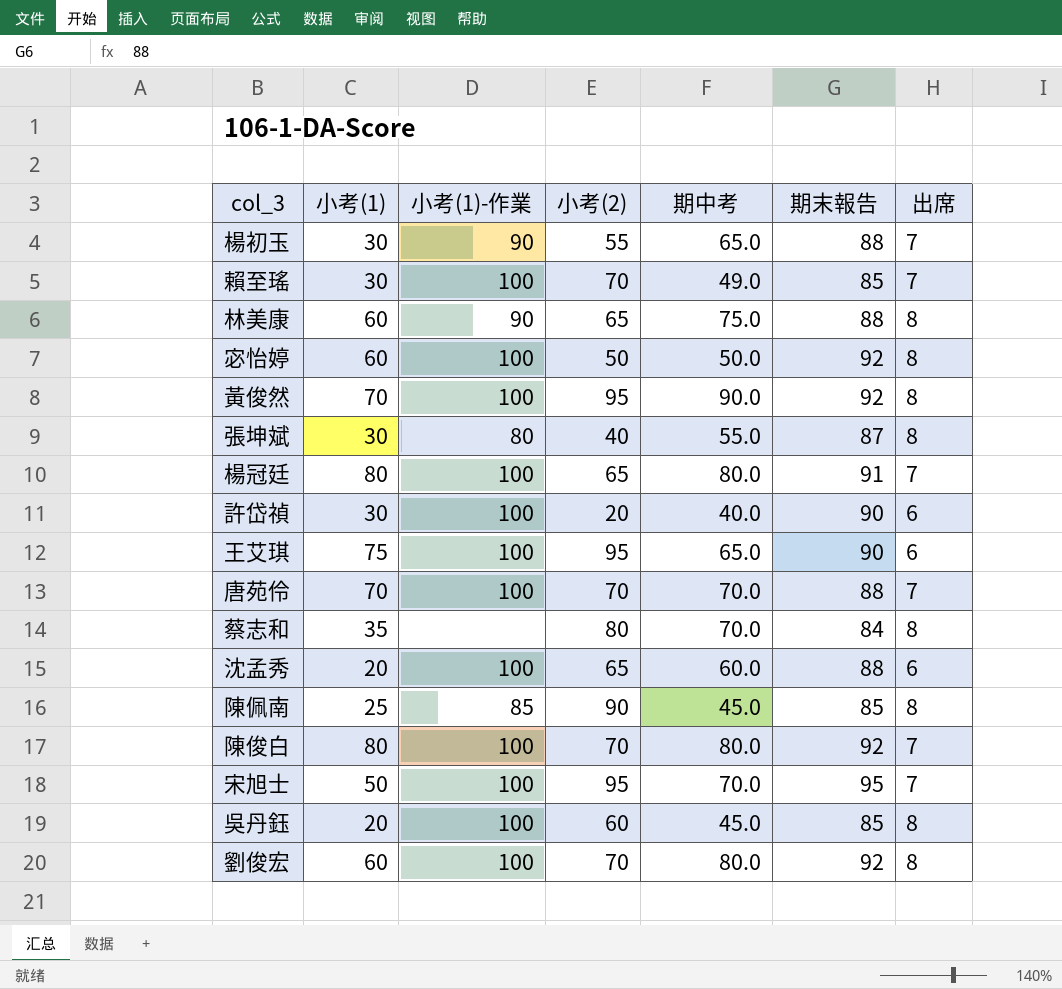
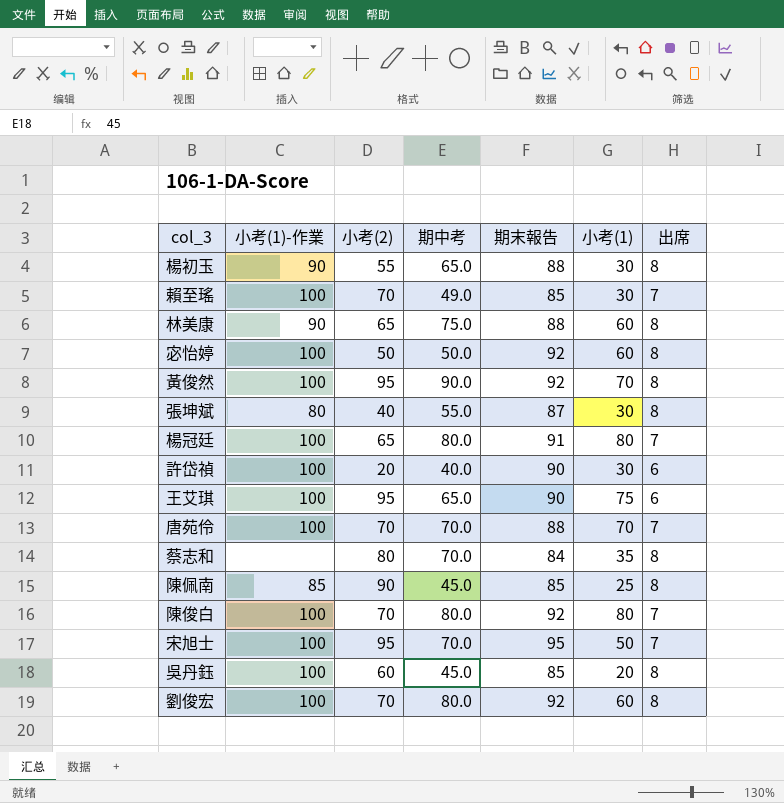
column 小考(1) | position: 2 -> 6
row 沈孟秀: 20 | 100 | 65 | 60.0 | 88 | 6 -> none
楊初玉 | 出席: 7 -> 8

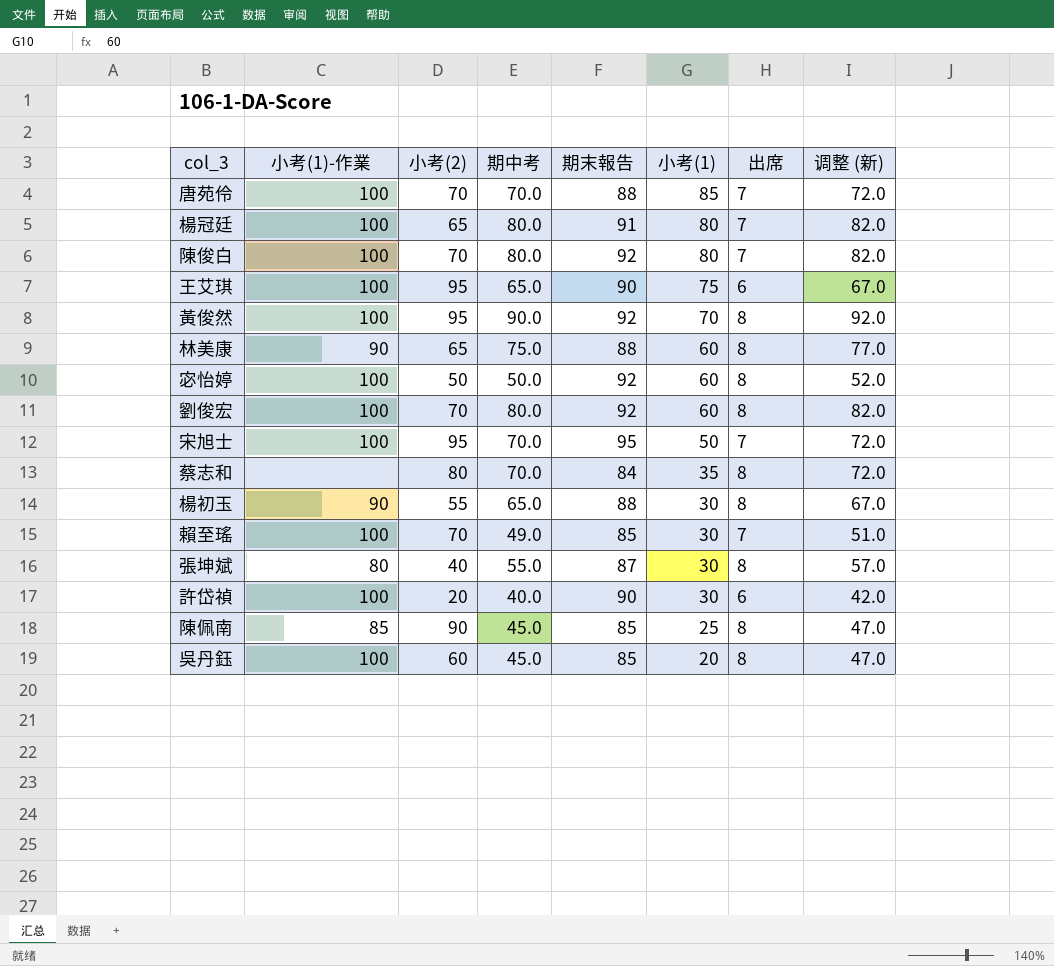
row order: none -> 小考(1) descending
column 调整 (新) | formula: none -> [期中考] + 2
唐苑伶 | 小考(1): 70 -> 85

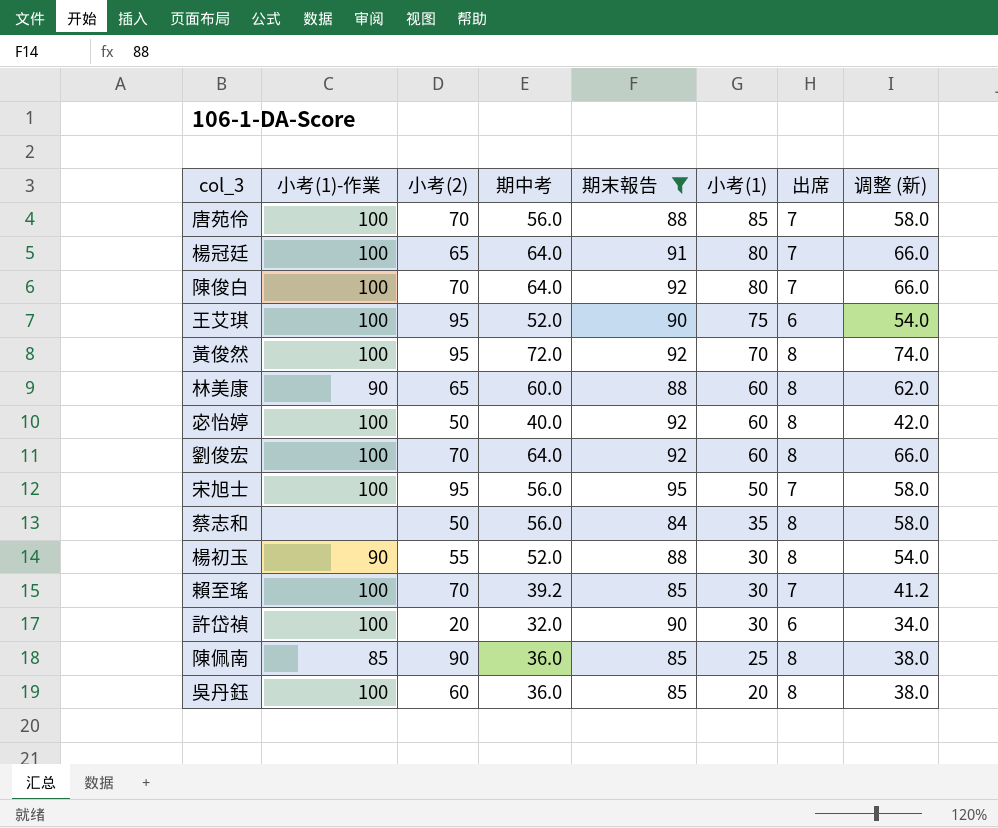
filter: none -> 期末報告 != 87
唐苑伶 | 期中考: 70.0 -> 56.0
唐苑伶 | 调整 (新): 72.0 -> 58.0
楊冠廷 | 期中考: 80.0 -> 64.0
楊冠廷 | 调整 (新): 82.0 -> 66.0
陳俊白 | 期中考: 80.0 -> 64.0
陳俊白 | 调整 (新): 82.0 -> 66.0
王艾琪 | 期中考: 65.0 -> 52.0
王艾琪 | 调整 (新): 67.0 -> 54.0
黃俊然 | 期中考: 90.0 -> 72.0
黃俊然 | 调整 (新): 92.0 -> 74.0
林美康 | 期中考: 75.0 -> 60.0
林美康 | 调整 (新): 77.0 -> 62.0
宓怡婷 | 期中考: 50.0 -> 40.0
宓怡婷 | 调整 (新): 52.0 -> 42.0
劉俊宏 | 期中考: 80.0 -> 64.0
劉俊宏 | 调整 (新): 82.0 -> 66.0
宋旭士 | 期中考: 70.0 -> 56.0
宋旭士 | 调整 (新): 72.0 -> 58.0
蔡志和 | 小考(2): 80 -> 50
蔡志和 | 期中考: 70.0 -> 56.0
蔡志和 | 调整 (新): 72.0 -> 58.0
楊初玉 | 期中考: 65.0 -> 52.0
楊初玉 | 调整 (新): 67.0 -> 54.0
賴至瑤 | 期中考: 49.0 -> 39.2
賴至瑤 | 调整 (新): 51.0 -> 41.2
許岱禎 | 期中考: 40.0 -> 32.0
許岱禎 | 调整 (新): 42.0 -> 34.0
陳佩南 | 期中考: 45.0 -> 36.0
陳佩南 | 调整 (新): 47.0 -> 38.0
吳丹鈺 | 期中考: 45.0 -> 36.0
吳丹鈺 | 调整 (新): 47.0 -> 38.0

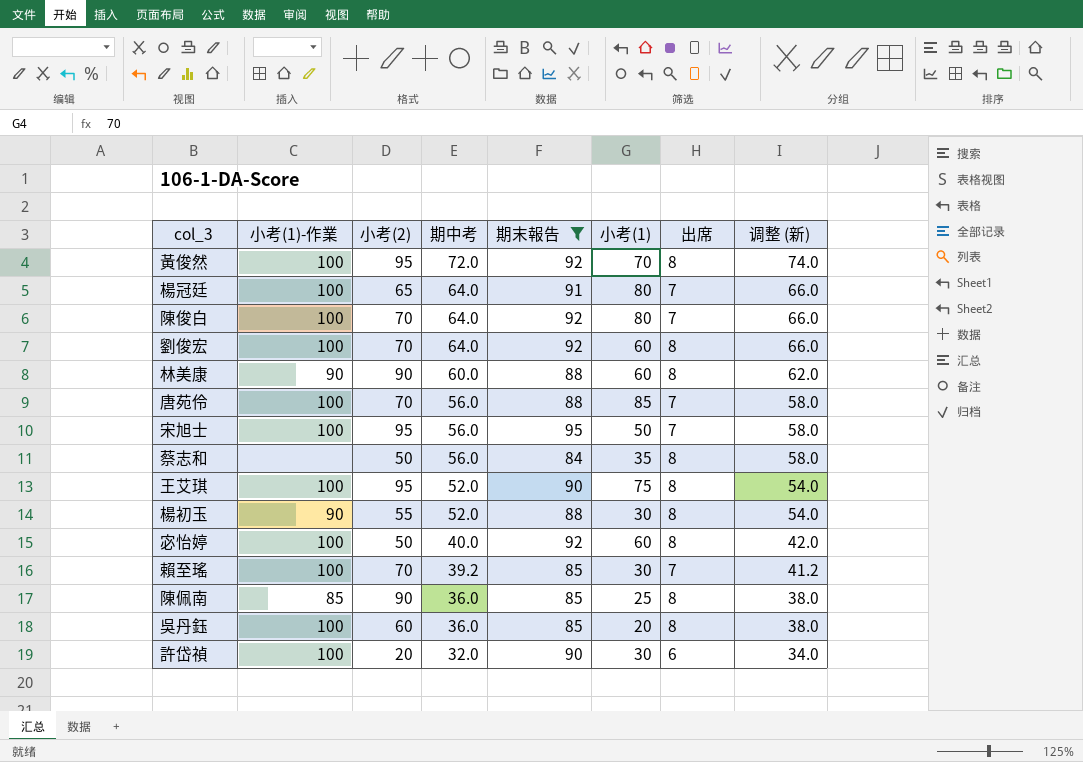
row order: 小考(1) descending -> 期中考 descending
林美康 | 小考(2): 65 -> 90
王艾琪 | 出席: 6 -> 8

